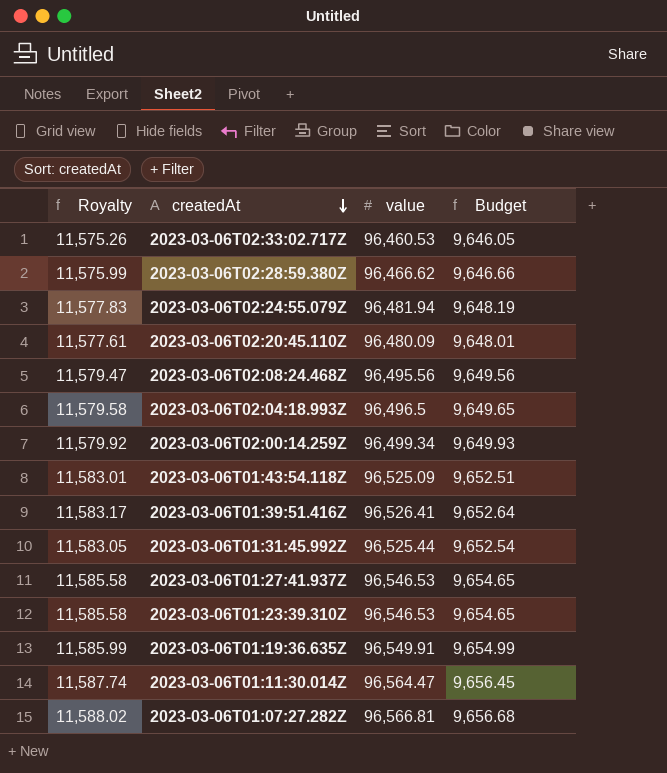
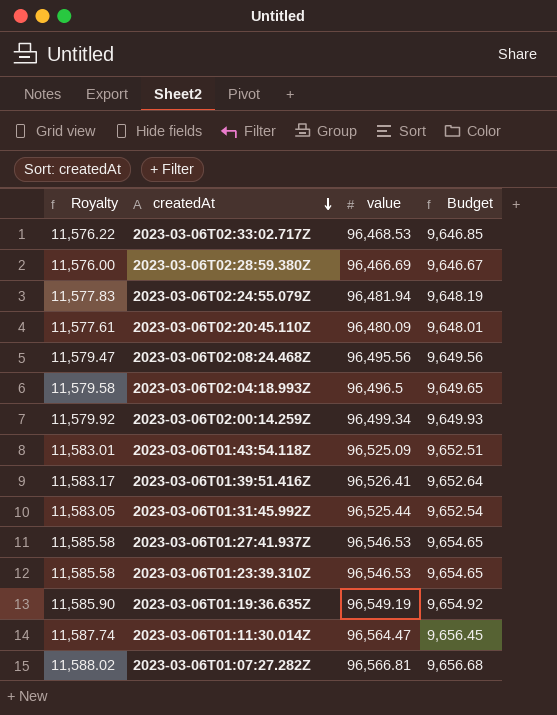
2023-03-06T02:33:02.717Z | Royalty: 11,575.26 -> 11,576.22
2023-03-06T02:33:02.717Z | value: 96,460.53 -> 96,468.53
2023-03-06T02:33:02.717Z | Budget: 9,646.05 -> 9,646.85
2023-03-06T02:28:59.380Z | Royalty: 11,575.99 -> 11,576.00
2023-03-06T02:28:59.380Z | value: 96,466.62 -> 96,466.69
2023-03-06T02:28:59.380Z | Budget: 9,646.66 -> 9,646.67
2023-03-06T01:19:36.635Z | Royalty: 11,585.99 -> 11,585.90
2023-03-06T01:19:36.635Z | value: 96,549.91 -> 96,549.19
2023-03-06T01:19:36.635Z | Budget: 9,654.99 -> 9,654.92

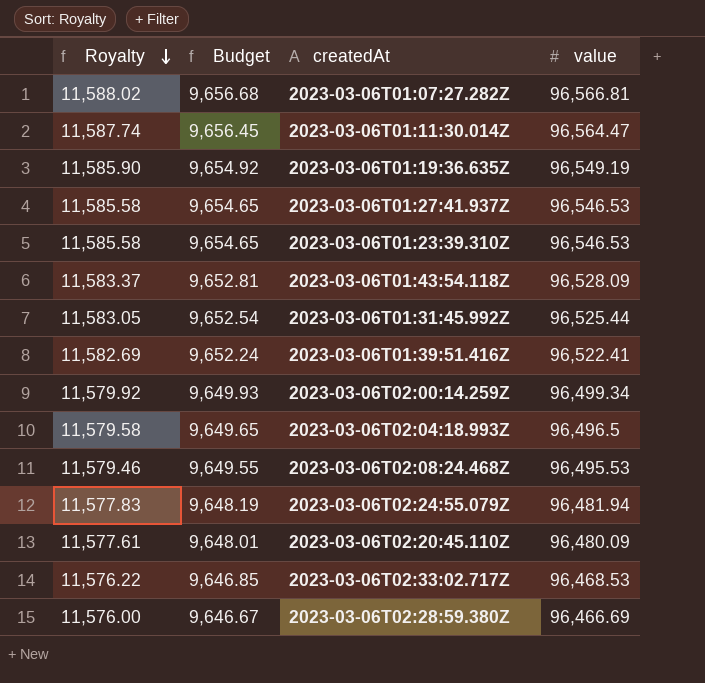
row order: createdAt descending -> Royalty descending
column Budget | position: 4 -> 2
2023-03-06T01:43:54.118Z | Royalty: 11,583.01 -> 11,583.37
2023-03-06T01:43:54.118Z | Budget: 9,652.51 -> 9,652.81
2023-03-06T01:43:54.118Z | value: 96,525.09 -> 96,528.09
2023-03-06T01:39:51.416Z | Royalty: 11,583.17 -> 11,582.69
2023-03-06T01:39:51.416Z | Budget: 9,652.64 -> 9,652.24
2023-03-06T01:39:51.416Z | value: 96,526.41 -> 96,522.41
2023-03-06T02:08:24.468Z | Royalty: 11,579.47 -> 11,579.46
2023-03-06T02:08:24.468Z | Budget: 9,649.56 -> 9,649.55
2023-03-06T02:08:24.468Z | value: 96,495.56 -> 96,495.53

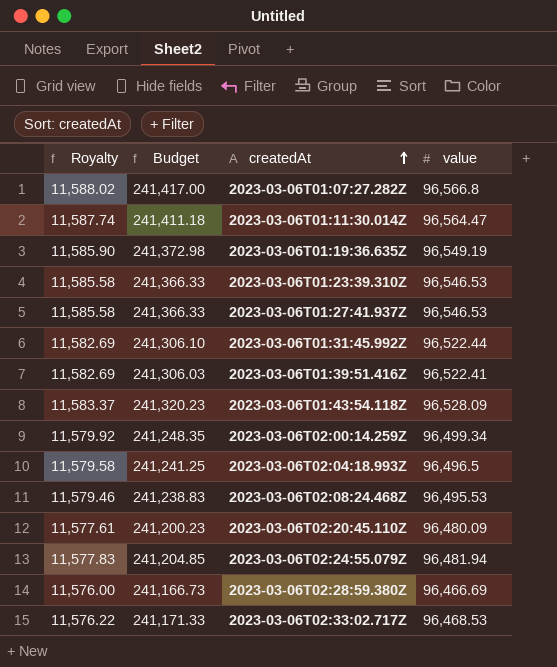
row order: Royalty descending -> createdAt ascending
column Budget | formula: [value] * 0.1 -> [value] * 2.5
2023-03-06T01:07:27.282Z | value: 96,566.81 -> 96,566.8
2023-03-06T01:31:45.992Z | Royalty: 11,583.05 -> 11,582.69
2023-03-06T01:31:45.992Z | value: 96,525.44 -> 96,522.44

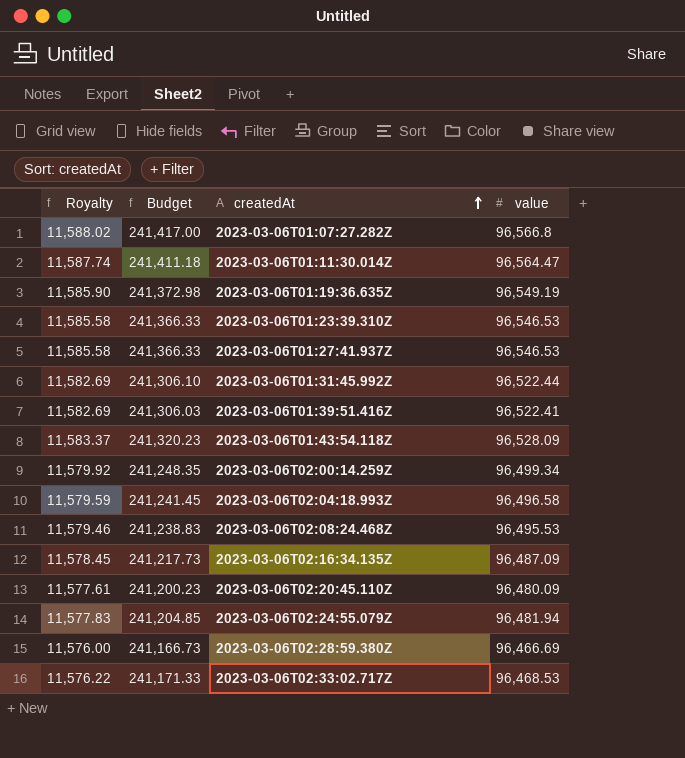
2023-03-06T02:04:18.993Z | Royalty: 11,579.58 -> 11,579.59
2023-03-06T02:04:18.993Z | Budget: 241,241.25 -> 241,241.45
2023-03-06T02:04:18.993Z | value: 96,496.5 -> 96,496.58
row 2023-03-06T02:16:34.135Z: none -> 11,578.45 | 241,217.73 | 96,487.09

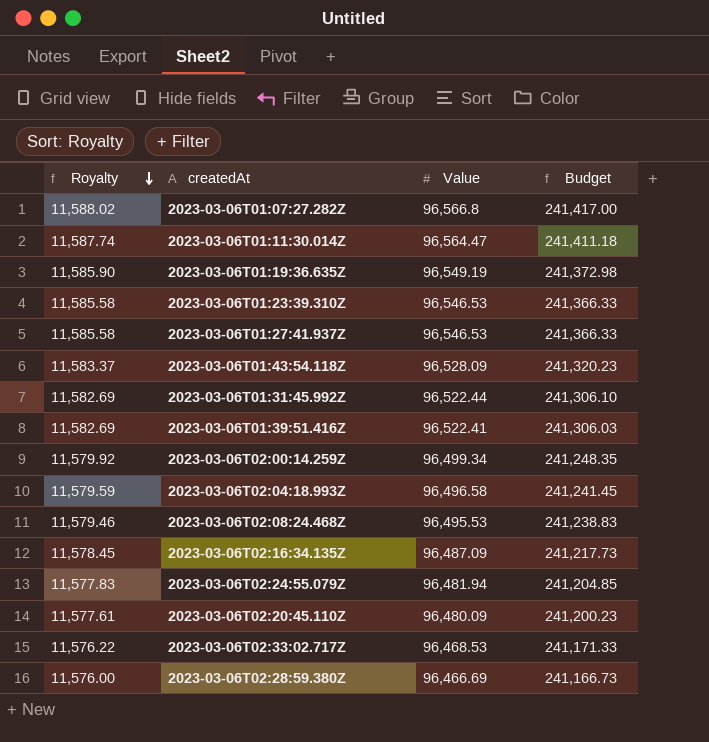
row order: createdAt ascending -> Royalty descending
column name: value -> Value
column Budget | position: 2 -> 4

